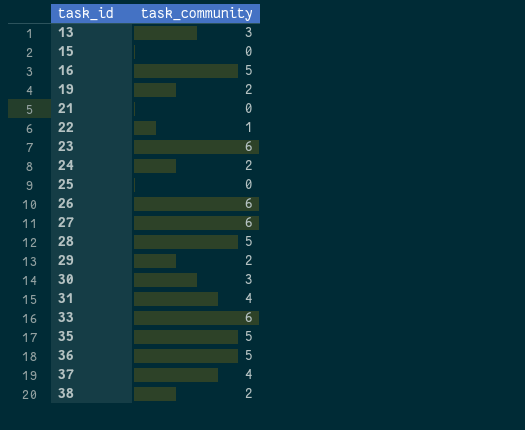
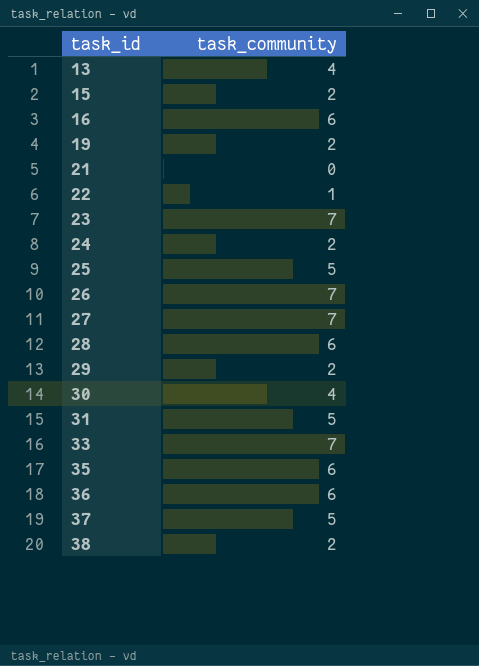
13 | task_community: 3 -> 4
15 | task_community: 0 -> 2
16 | task_community: 5 -> 6
23 | task_community: 6 -> 7
25 | task_community: 0 -> 5
26 | task_community: 6 -> 7
27 | task_community: 6 -> 7
28 | task_community: 5 -> 6
30 | task_community: 3 -> 4
31 | task_community: 4 -> 5
33 | task_community: 6 -> 7
35 | task_community: 5 -> 6
36 | task_community: 5 -> 6
37 | task_community: 4 -> 5

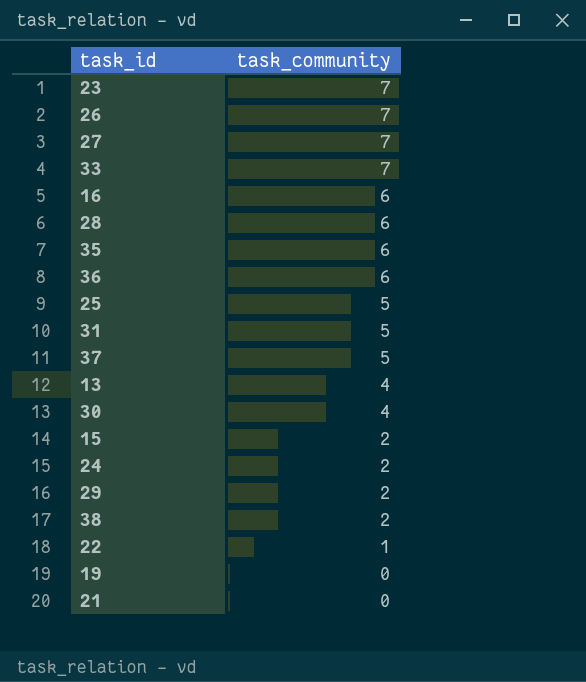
row order: task_id ascending -> task_community descending
19 | task_community: 2 -> 0

